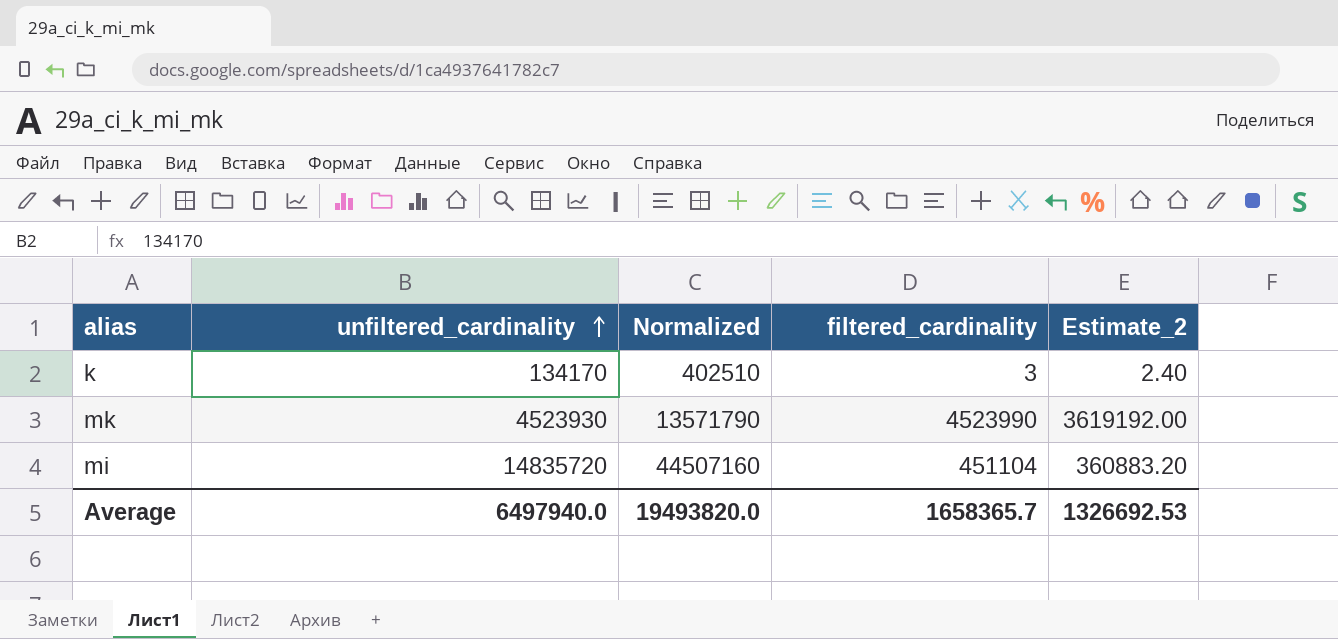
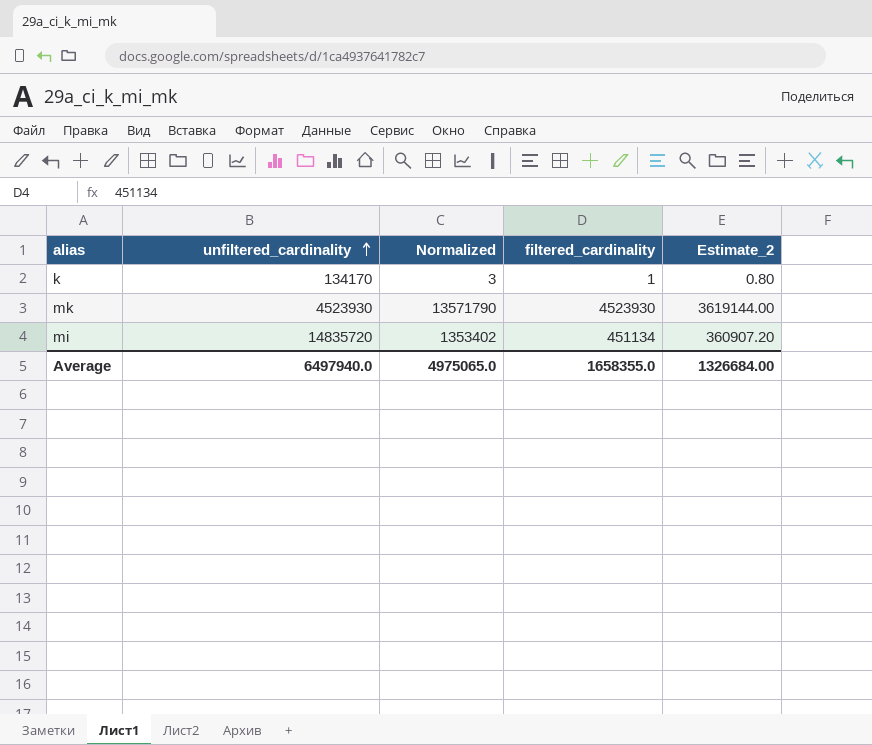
column Normalized | formula: [unfiltered_cardinality] * 3 -> [filtered_cardinality] * 3
k | filtered_cardinality: 3 -> 1
k | Estimate_2: 2.40 -> 0.80
mk | filtered_cardinality: 4523990 -> 4523930
mk | Estimate_2: 3619192.00 -> 3619144.00
mi | filtered_cardinality: 451104 -> 451134
mi | Estimate_2: 360883.20 -> 360907.20
Average | Normalized: 19493820.0 -> 4975065.0
Average | filtered_cardinality: 1658365.7 -> 1658355.0
Average | Estimate_2: 1326692.53 -> 1326684.00

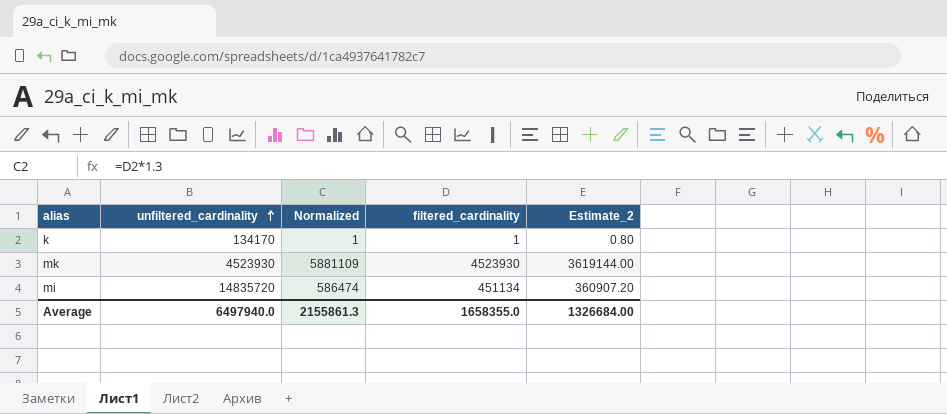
column Normalized | formula: [filtered_cardinality] * 3 -> [filtered_cardinality] * 1.3
Average | Normalized: 4975065.0 -> 2155861.3

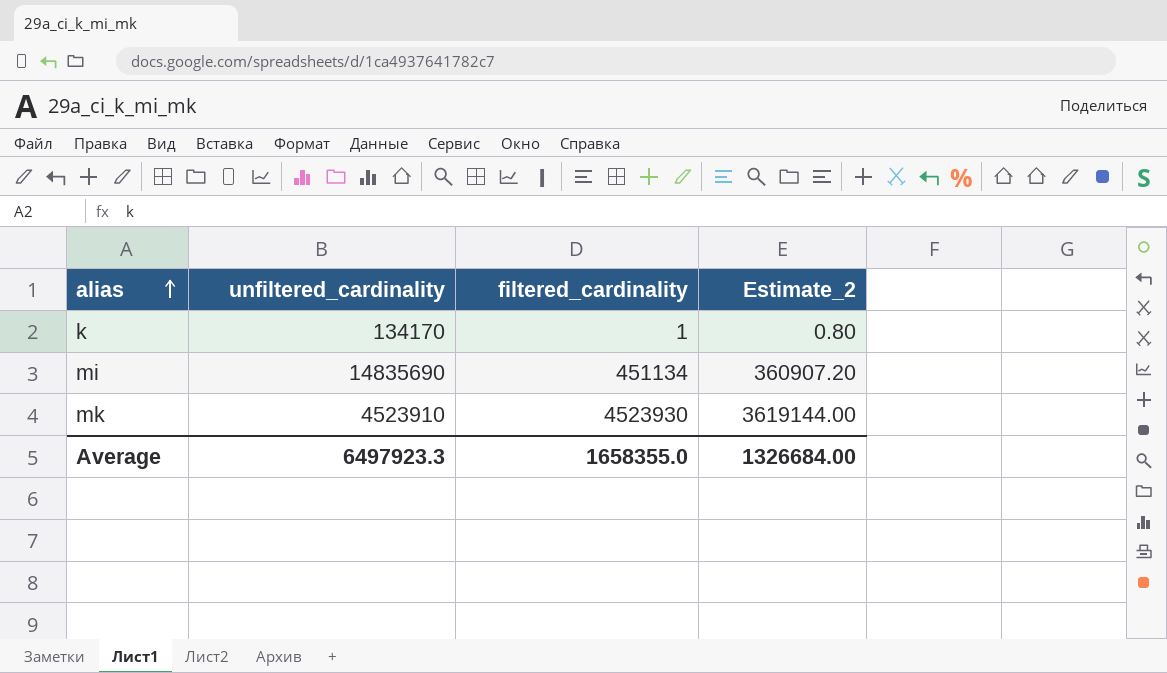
row order: unfiltered_cardinality ascending -> alias ascending
column Normalized | formula: [filtered_cardinality] * 1.3 -> none
mi | unfiltered_cardinality: 14835720 -> 14835690
mk | unfiltered_cardinality: 4523930 -> 4523910
Average | unfiltered_cardinality: 6497940.0 -> 6497923.3

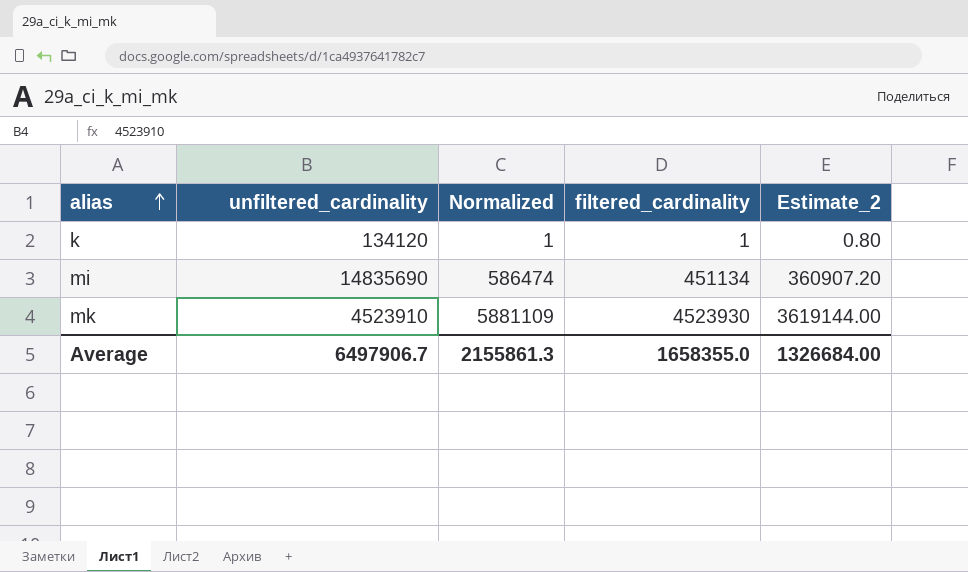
column Normalized | formula: none -> [filtered_cardinality] * 1.3
k | unfiltered_cardinality: 134170 -> 134120
Average | unfiltered_cardinality: 6497923.3 -> 6497906.7

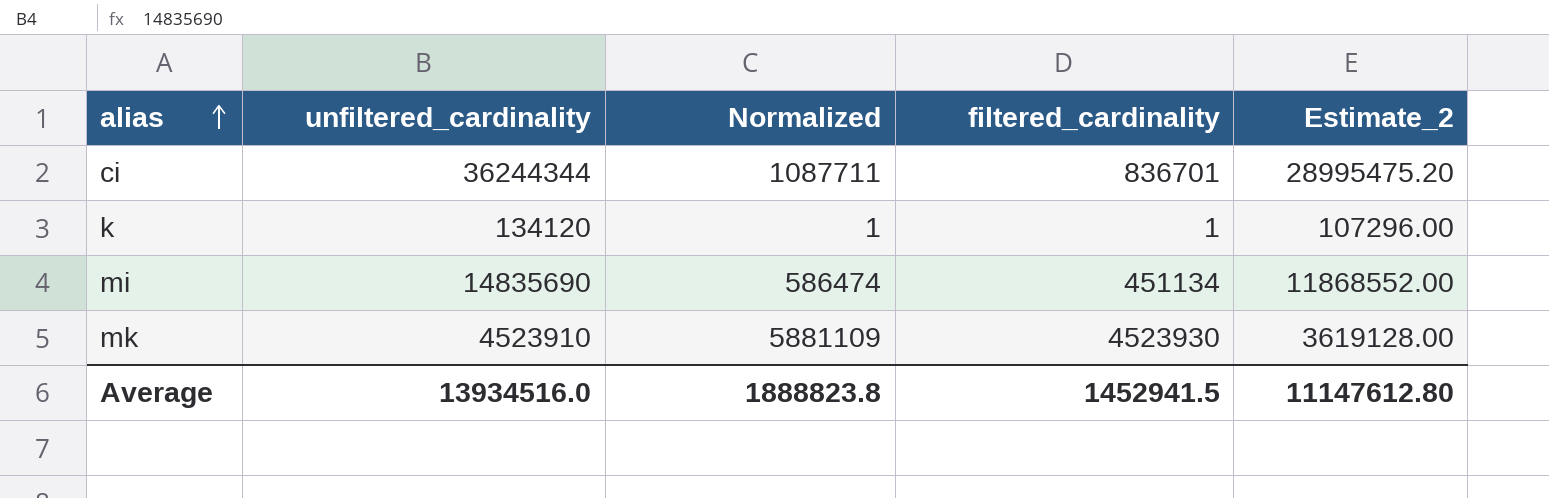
column Estimate_2 | formula: [filtered_cardinality] * 0.8 -> [unfiltered_cardinality] * 0.8
row ci: none -> 36244344 | 1087711 | 836701 | 28995475.20
Average | unfiltered_cardinality: 6497906.7 -> 13934516.0
Average | Normalized: 2155861.3 -> 1888823.8
Average | filtered_cardinality: 1658355.0 -> 1452941.5
Average | Estimate_2: 1326684.00 -> 11147612.80

